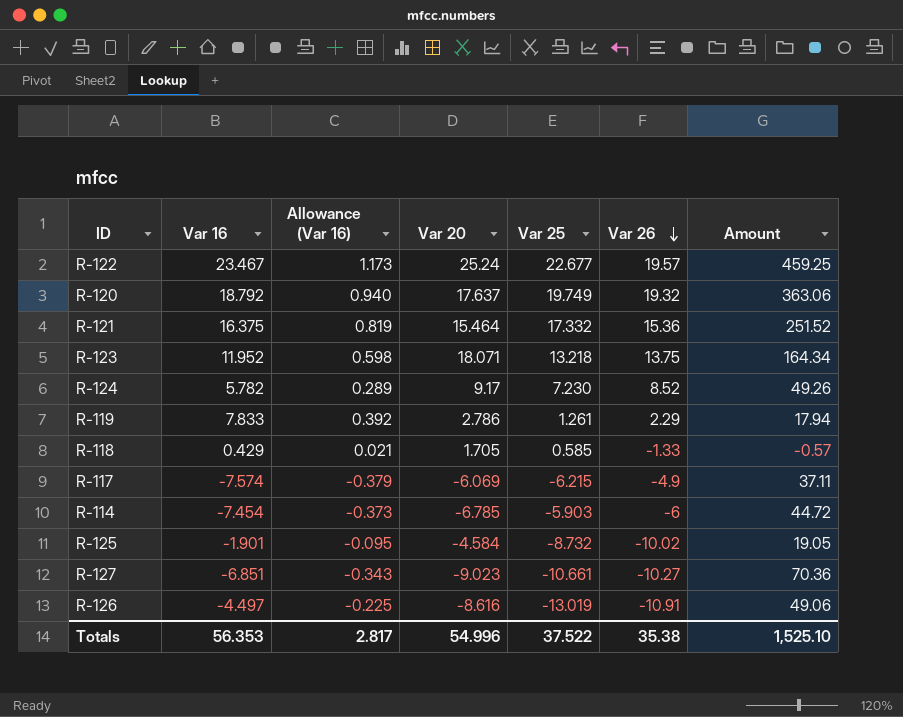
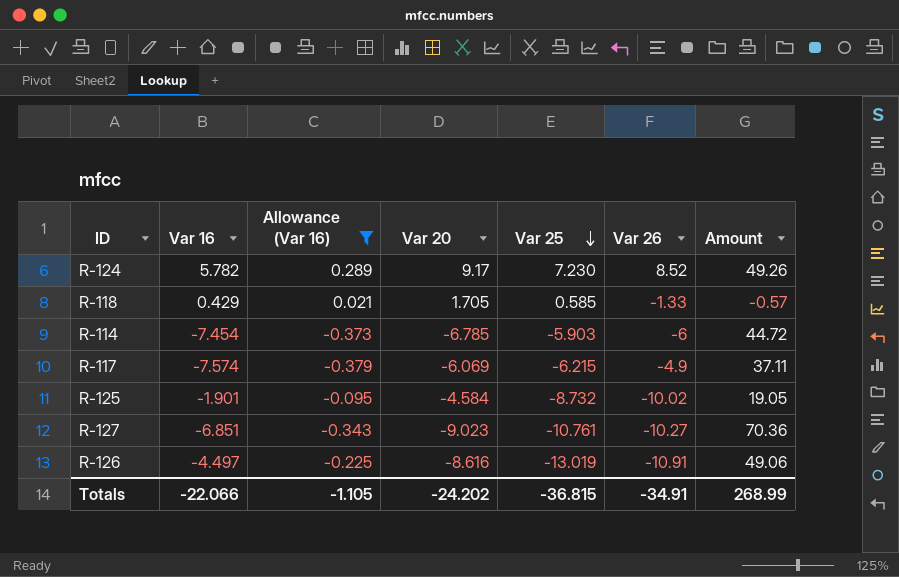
filter: none -> Allowance (Var 16) <= 0.289
row order: Var 26 descending -> Var 25 descending
R-127 | Var 25: -10.661 -> -10.761
Totals | Var 16: 56.353 -> -22.066
Totals | Allowance (Var 16): 2.817 -> -1.105
Totals | Var 20: 54.996 -> -24.202
Totals | Var 25: 37.522 -> -36.815
Totals | Var 26: 35.38 -> -34.91
Totals | Amount: 1,525.10 -> 268.99

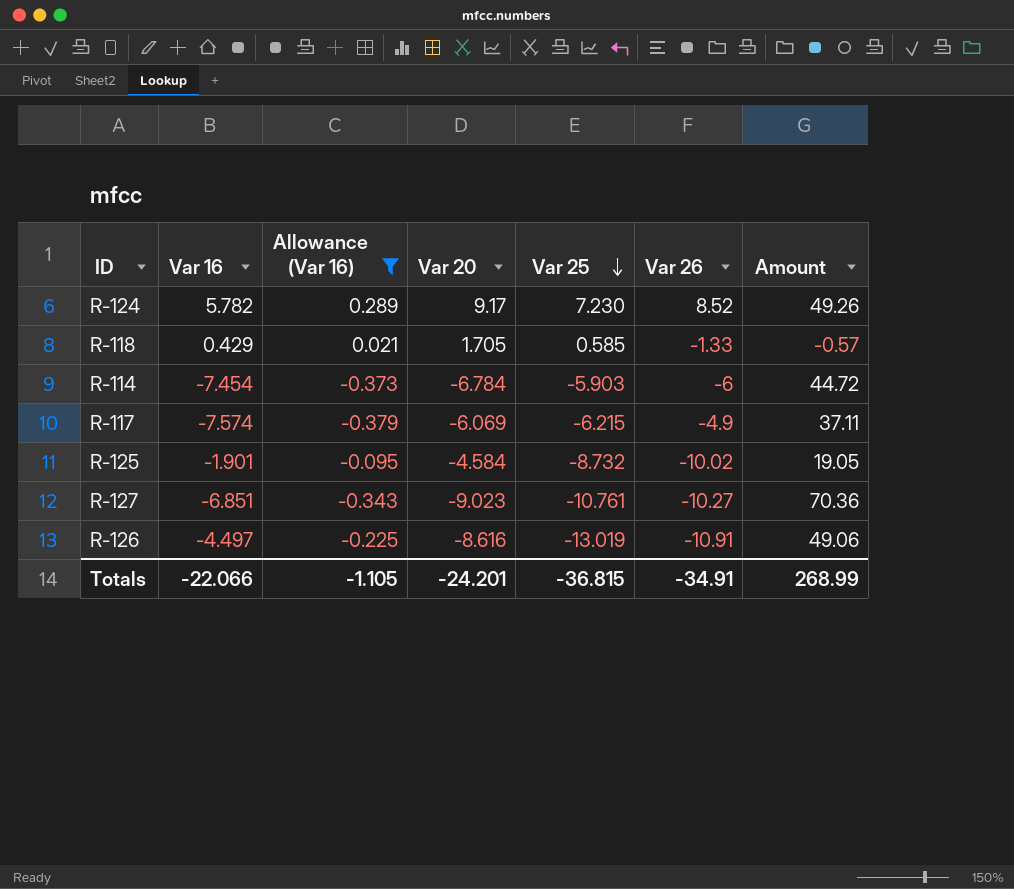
R-114 | Var 20: -6.785 -> -6.784
Totals | Var 20: -24.202 -> -24.201

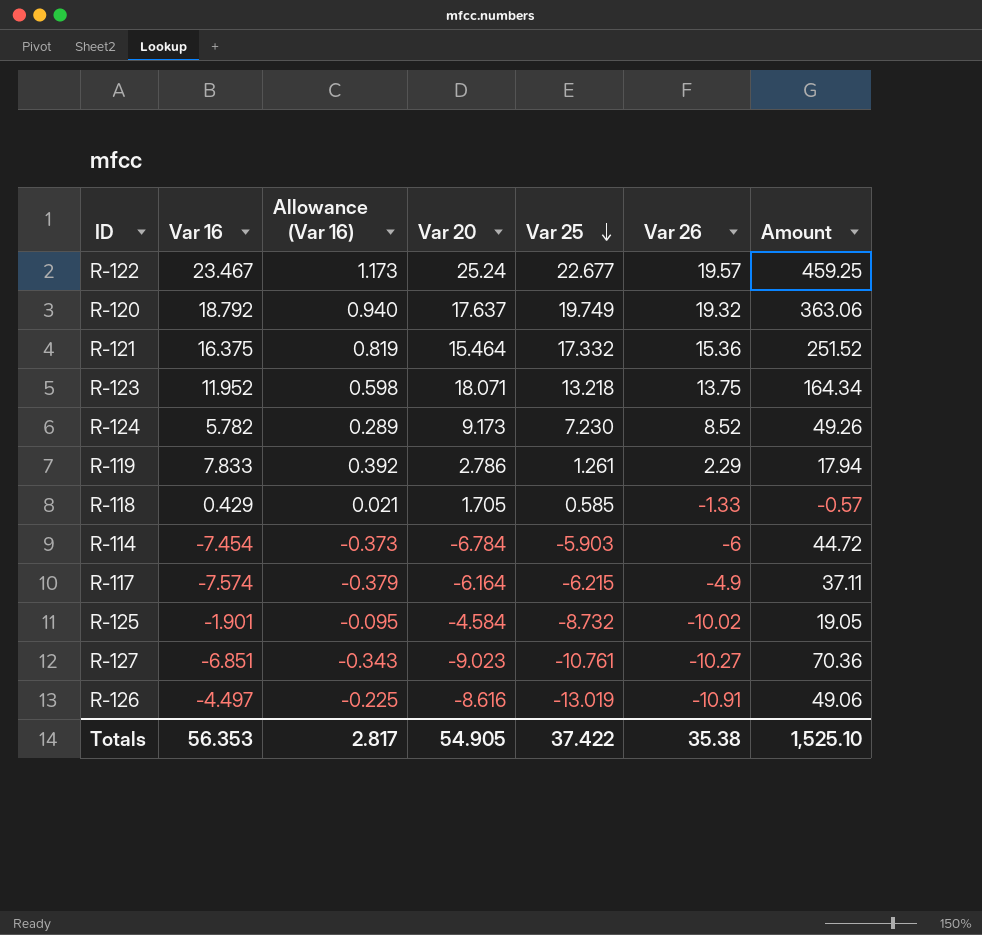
filter: Allowance (Var 16) <= 0.289 -> none
R-124 | Var 20: 9.17 -> 9.173
R-117 | Var 20: -6.069 -> -6.164
Totals | Var 16: -22.066 -> 56.353
Totals | Allowance (Var 16): -1.105 -> 2.817
Totals | Var 20: -24.201 -> 54.905
Totals | Var 25: -36.815 -> 37.422
Totals | Var 26: -34.91 -> 35.38
Totals | Amount: 268.99 -> 1,525.10

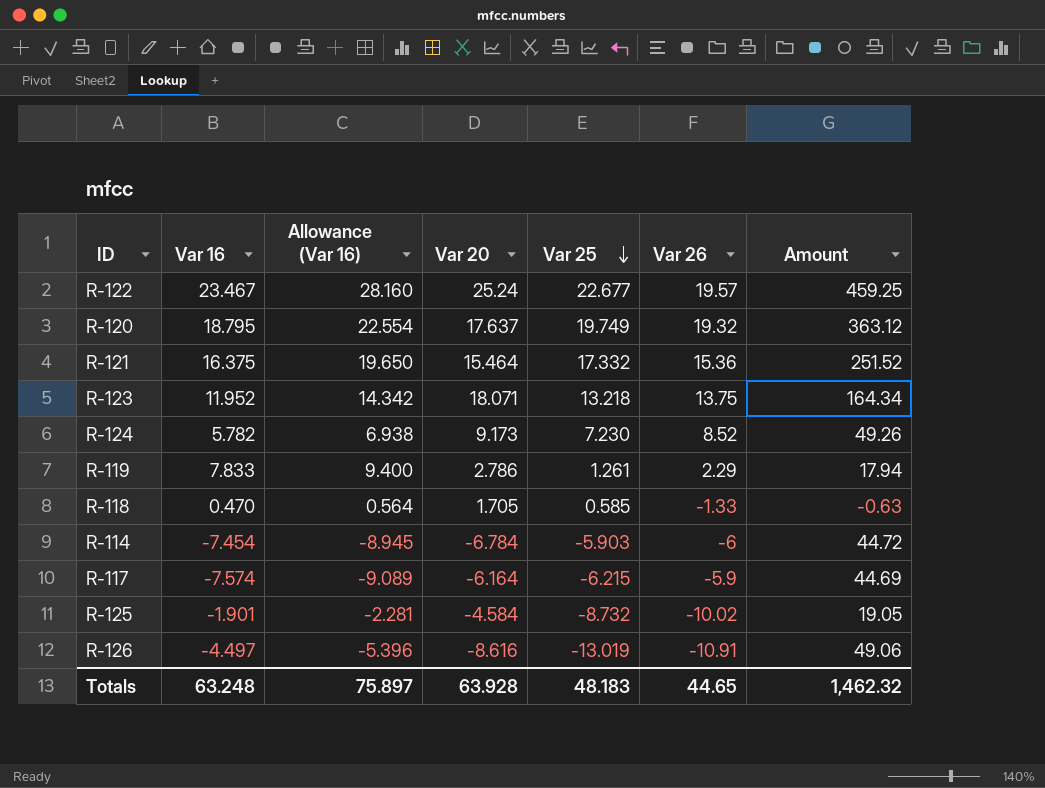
column Allowance (Var 16) | formula: [Var 16] * 0.05 -> [Var 16] * 1.2
row R-127: -6.851 | -0.343 | -9.023 | -10.761 | -10.27 | 70.36 -> none
R-120 | Var 16: 18.792 -> 18.795
R-120 | Amount: 363.06 -> 363.12
R-118 | Var 16: 0.429 -> 0.470
R-118 | Amount: -0.57 -> -0.63
R-117 | Var 26: -4.9 -> -5.9
R-117 | Amount: 37.11 -> 44.69
Totals | Var 16: 56.353 -> 63.248
Totals | Allowance (Var 16): 2.817 -> 75.897
Totals | Var 20: 54.905 -> 63.928
Totals | Var 25: 37.422 -> 48.183
Totals | Var 26: 35.38 -> 44.65
Totals | Amount: 1,525.10 -> 1,462.32

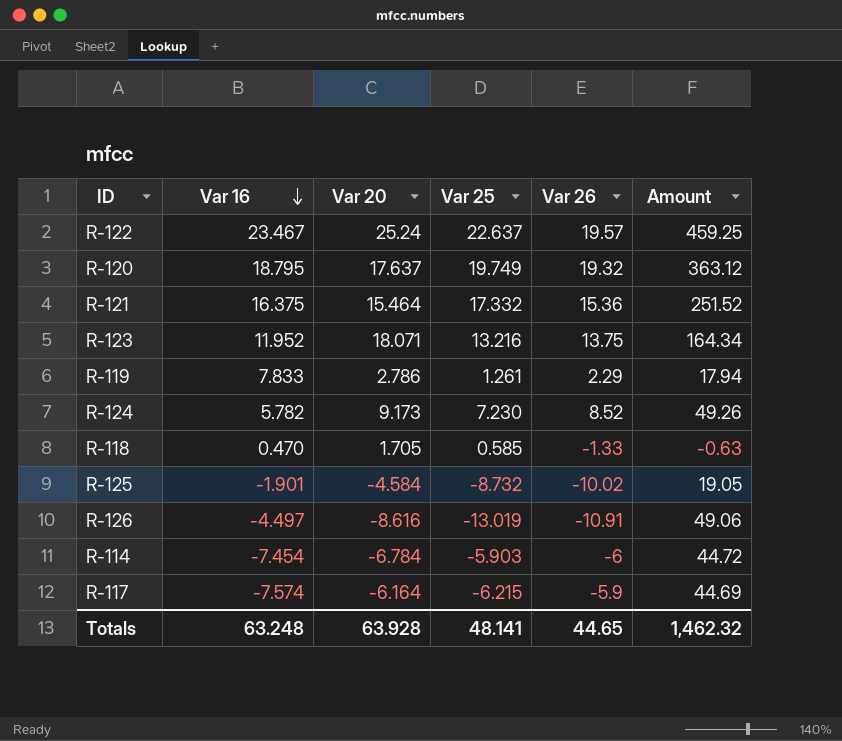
row order: Var 25 descending -> Var 16 descending
column Allowance (Var 16) | formula: [Var 16] * 1.2 -> none
R-122 | Var 25: 22.677 -> 22.637
R-123 | Var 25: 13.218 -> 13.216
Totals | Var 25: 48.183 -> 48.141

